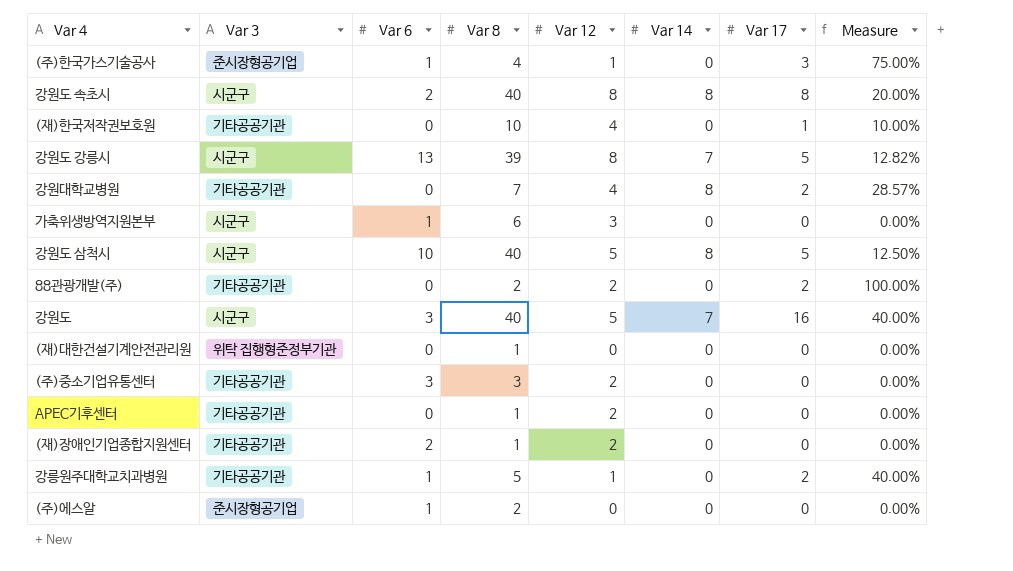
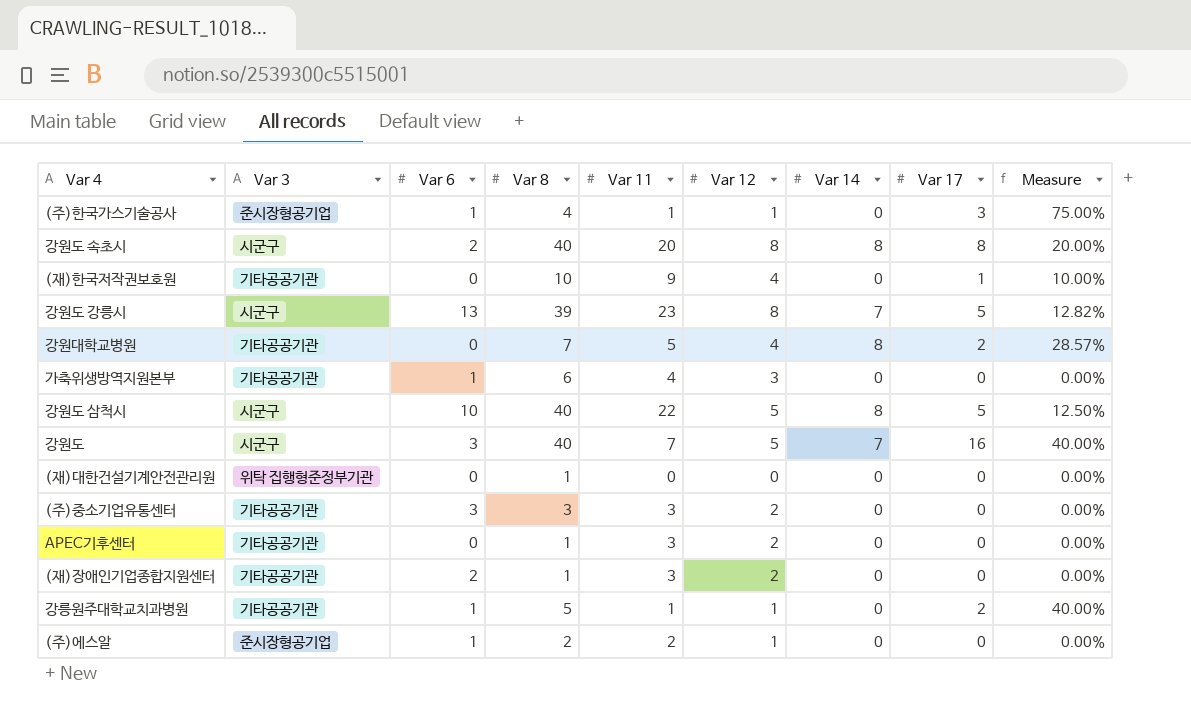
column Var 11 | position: none -> 5
row 88관광개발(주): 기타공공기관 | 0 | 2 | 2 | 0 | 2 | 100.00% -> none
가축위생방역지원본부 | Var 3: 시군구 -> 기타공공기관
(주)에스알 | Var 12: 0 -> 1

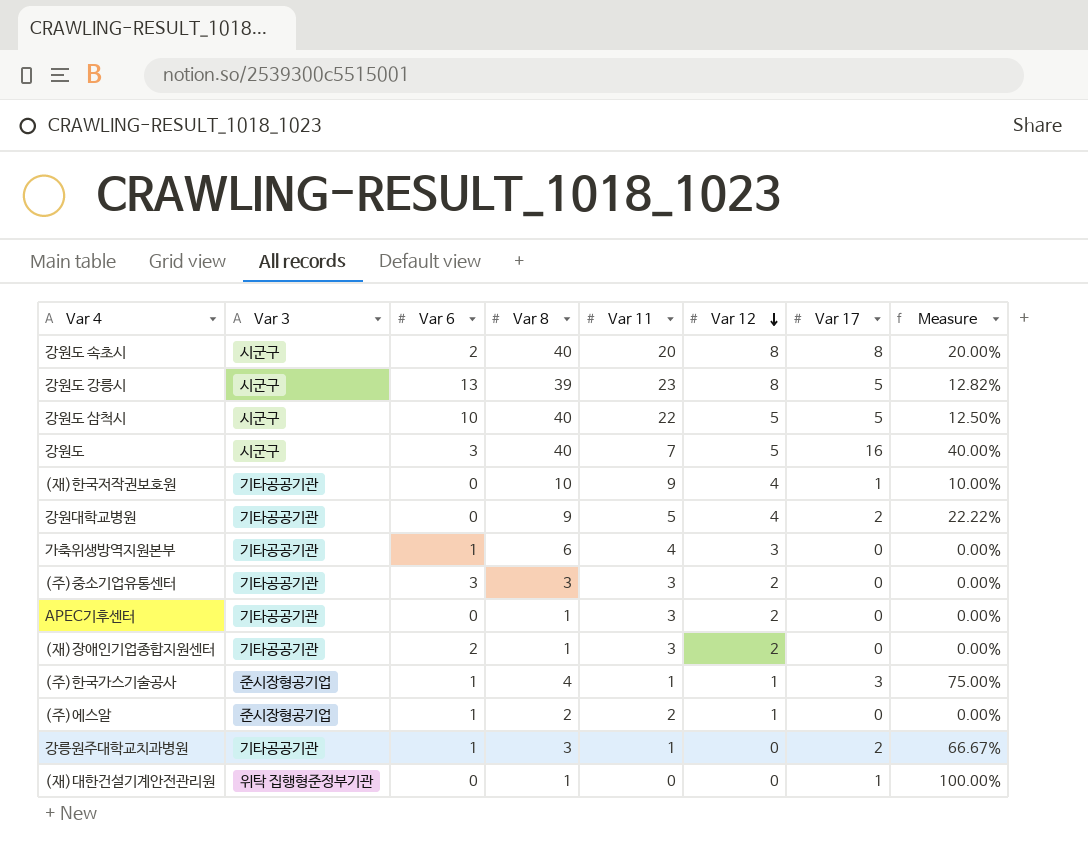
row order: none -> Var 12 descending
column Var 14 | position: 7 -> none
강원대학교병원 | Var 8: 7 -> 9
강원대학교병원 | Measure: 28.57% -> 22.22%
강릉원주대학교치과병원 | Var 8: 5 -> 3
강릉원주대학교치과병원 | Var 12: 1 -> 0
강릉원주대학교치과병원 | Measure: 40.00% -> 66.67%
(재)대한건설기계안전관리원 | Var 17: 0 -> 1
(재)대한건설기계안전관리원 | Measure: 0.00% -> 100.00%

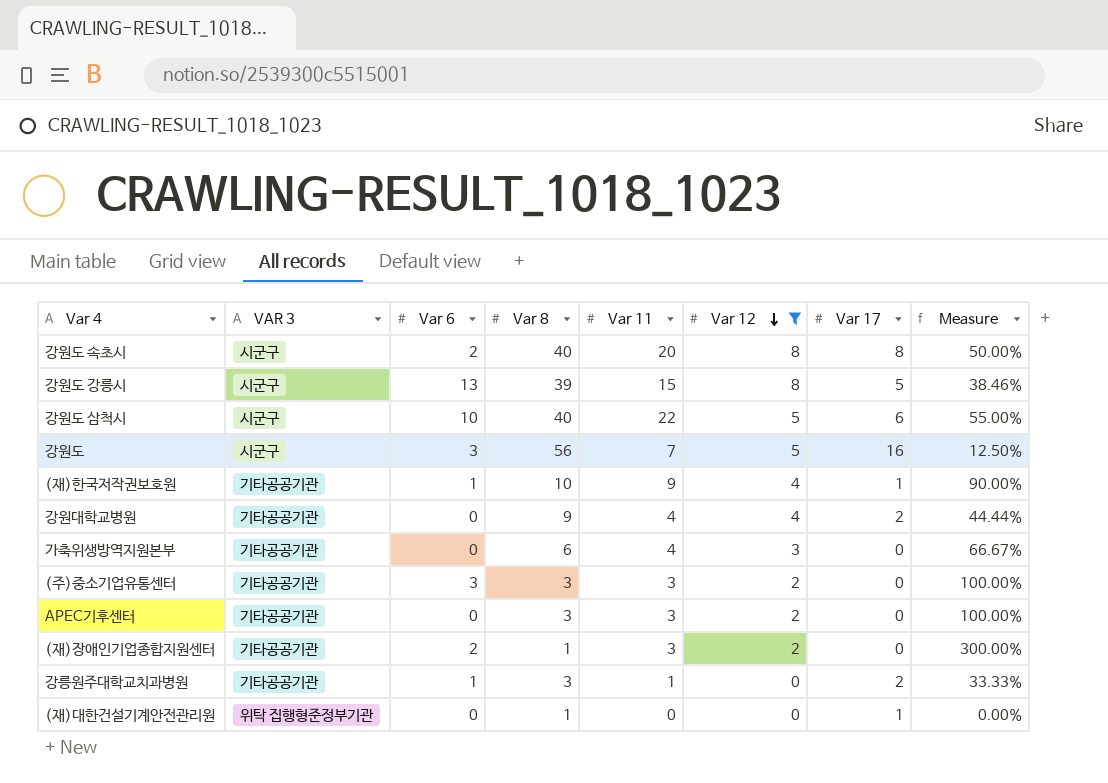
filter: none -> Var 12 != 1
column name: Var 3 -> VAR 3
column Measure | formula: [Var 17] / [Var 8] -> [Var 11] / [Var 8]
강원도 강릉시 | Var 11: 23 -> 15
강원도 삼척시 | Var 17: 5 -> 6
강원도 | Var 8: 40 -> 56
(재)한국저작권보호원 | Var 6: 0 -> 1
강원대학교병원 | Var 11: 5 -> 4
가축위생방역지원본부 | Var 6: 1 -> 0
APEC기후센터 | Var 8: 1 -> 3

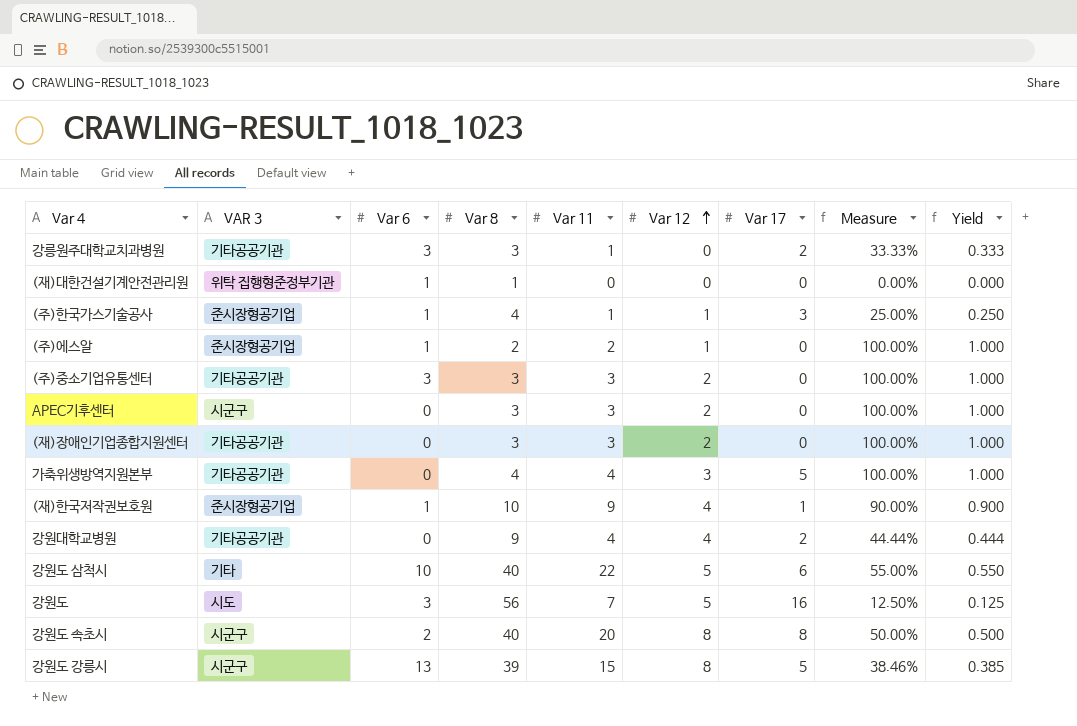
filter: Var 12 != 1 -> none
row order: Var 12 descending -> Var 12 ascending
column Yield | formula: none -> [Var 11] / [Var 8]
강릉원주대학교치과병원 | Var 6: 1 -> 3
(재)대한건설기계안전관리원 | Var 6: 0 -> 1
(재)대한건설기계안전관리원 | Var 17: 1 -> 0
APEC기후센터 | VAR 3: 기타공공기관 -> 시군구
(재)장애인기업종합지원센터 | Var 6: 2 -> 0
(재)장애인기업종합지원센터 | Var 8: 1 -> 3
(재)장애인기업종합지원센터 | Measure: 300.00% -> 100.00%
가축위생방역지원본부 | Var 8: 6 -> 4
가축위생방역지원본부 | Var 17: 0 -> 5
가축위생방역지원본부 | Measure: 66.67% -> 100.00%
(재)한국저작권보호원 | VAR 3: 기타공공기관 -> 준시장형공기업
강원도 삼척시 | VAR 3: 시군구 -> 기타
강원도 | VAR 3: 시군구 -> 시도

